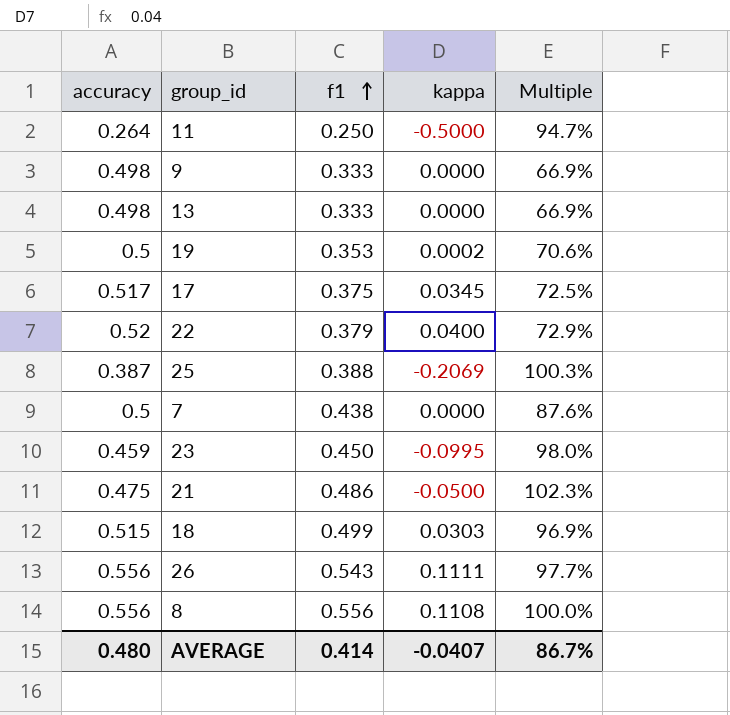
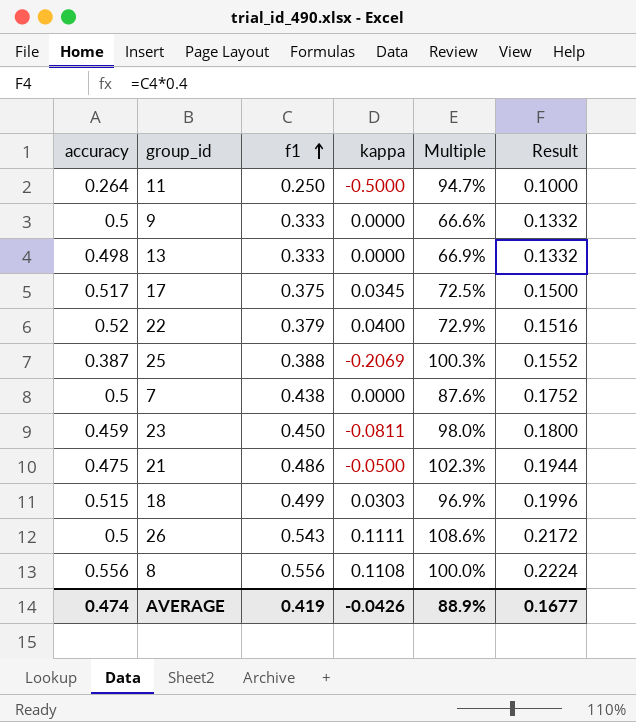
column Result | formula: none -> [f1] * 0.4
row 19: 0.5 | 0.353 | 0.0002 | 70.6% -> none
9 | accuracy: 0.498 -> 0.5
9 | Multiple: 66.9% -> 66.6%
23 | kappa: -0.0995 -> -0.0811
26 | accuracy: 0.556 -> 0.5
26 | Multiple: 97.7% -> 108.6%
AVERAGE | accuracy: 0.480 -> 0.474
AVERAGE | f1: 0.414 -> 0.419
AVERAGE | kappa: -0.0407 -> -0.0426
AVERAGE | Multiple: 86.7% -> 88.9%

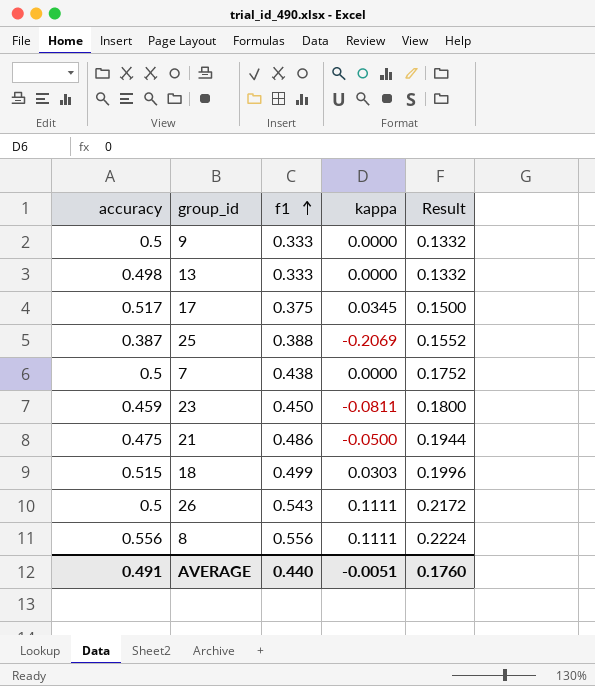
column Multiple | formula: [f1] / [accuracy] -> none
row 11: 0.264 | 0.250 | -0.5000 | 94.7% | 0.1000 -> none
row 22: 0.52 | 0.379 | 0.0400 | 72.9% | 0.1516 -> none
8 | kappa: 0.1108 -> 0.1111
AVERAGE | accuracy: 0.474 -> 0.491
AVERAGE | f1: 0.419 -> 0.440
AVERAGE | kappa: -0.0426 -> -0.0051
AVERAGE | Result: 0.1677 -> 0.1760

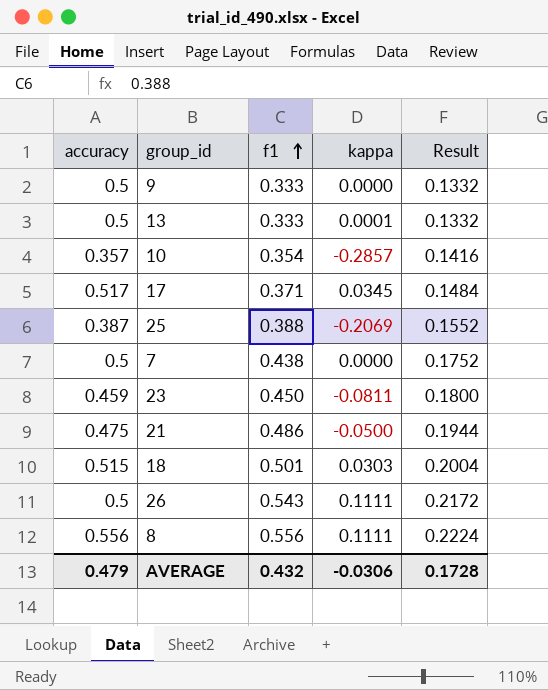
13 | accuracy: 0.498 -> 0.5
13 | kappa: 0.0000 -> 0.0001
row 10: none -> 0.357 | 0.354 | -0.2857 | 0.1416
17 | f1: 0.375 -> 0.371
17 | Result: 0.1500 -> 0.1484
18 | f1: 0.499 -> 0.501
18 | Result: 0.1996 -> 0.2004
AVERAGE | accuracy: 0.491 -> 0.479
AVERAGE | f1: 0.440 -> 0.432
AVERAGE | kappa: -0.0051 -> -0.0306
AVERAGE | Result: 0.1760 -> 0.1728

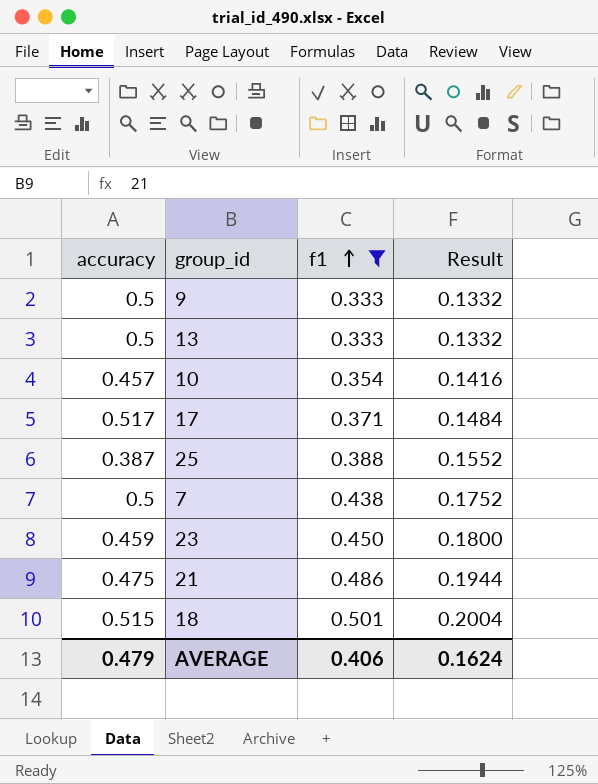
filter: none -> f1 <= 0.501
column kappa | position: 4 -> none
10 | accuracy: 0.357 -> 0.457
AVERAGE | f1: 0.432 -> 0.406
AVERAGE | Result: 0.1728 -> 0.1624

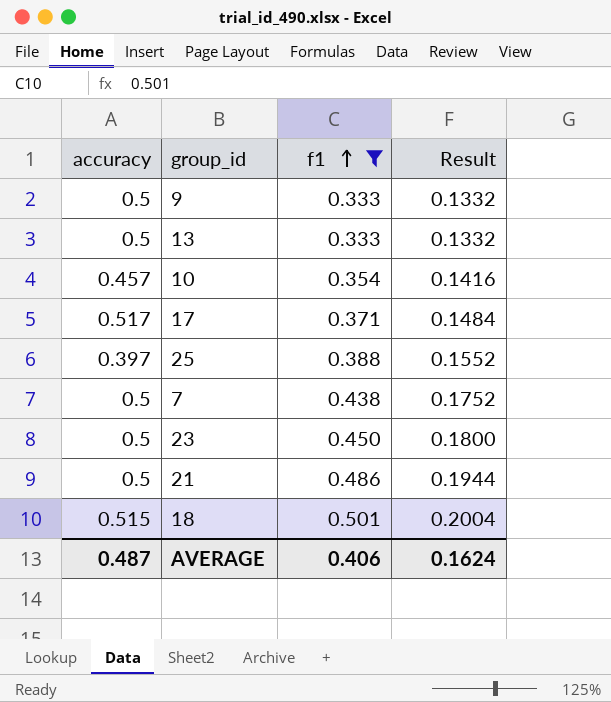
25 | accuracy: 0.387 -> 0.397
23 | accuracy: 0.459 -> 0.5
21 | accuracy: 0.475 -> 0.5
AVERAGE | accuracy: 0.479 -> 0.487

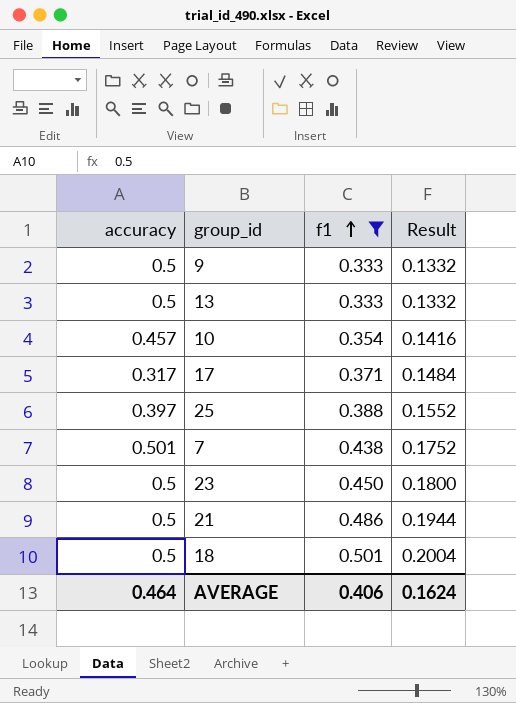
17 | accuracy: 0.517 -> 0.317
7 | accuracy: 0.5 -> 0.501
18 | accuracy: 0.515 -> 0.5
AVERAGE | accuracy: 0.487 -> 0.464

